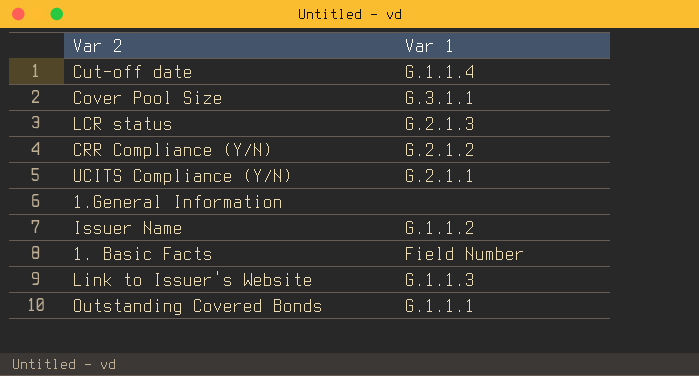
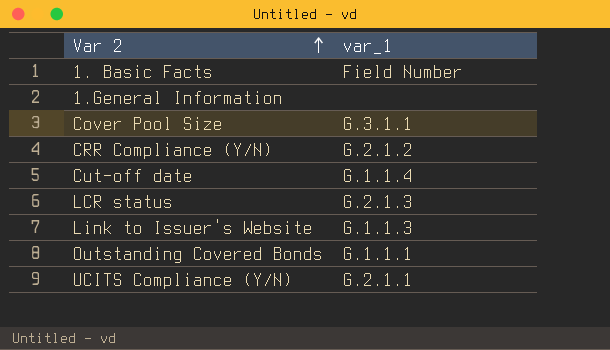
row order: none -> Var 2 ascending
column name: Var 1 -> var_1
row Issuer Name: G.1.1.2 -> none

